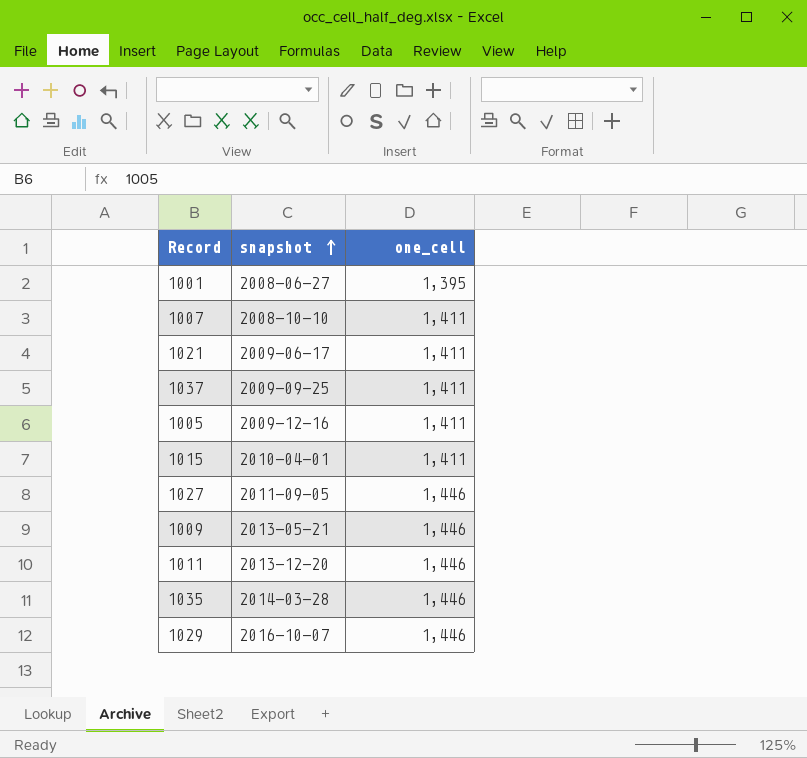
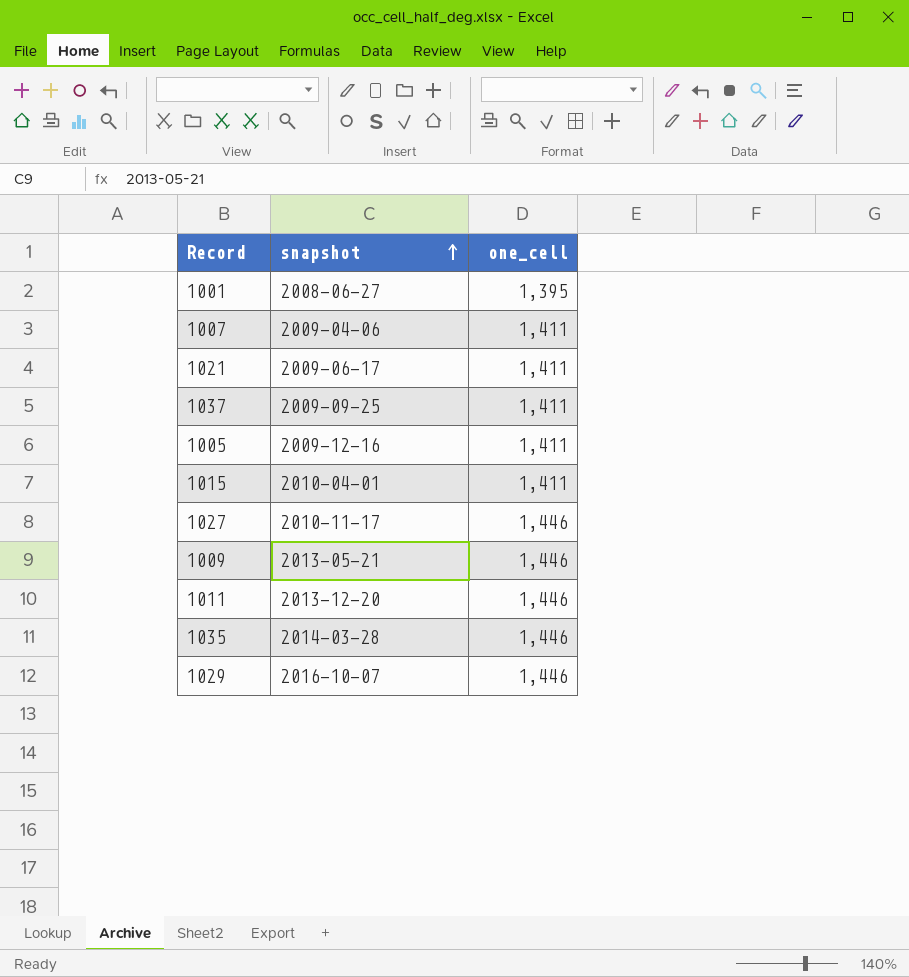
1007 | snapshot: 2008-10-10 -> 2009-04-06
1027 | snapshot: 2011-09-05 -> 2010-11-17

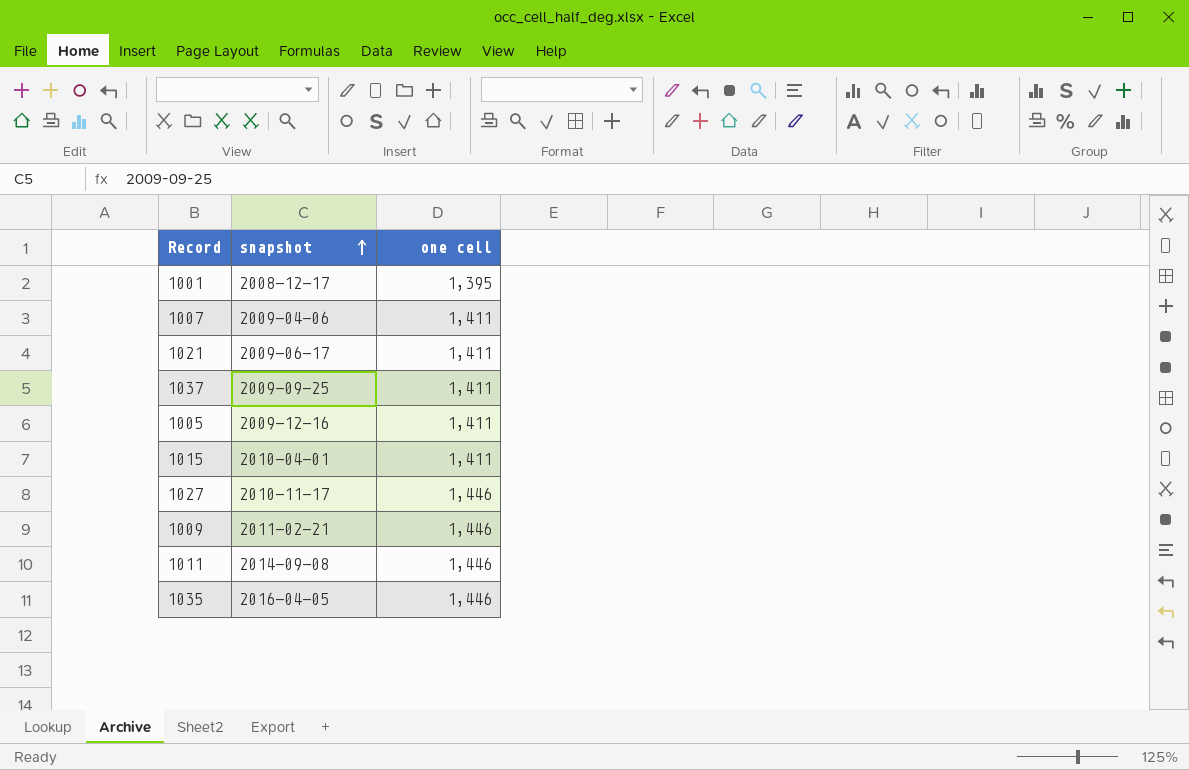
column name: one_cell -> one cell
row 1029: 2016-10-07 | 1,446 -> none
1001 | snapshot: 2008-06-27 -> 2008-12-17
1009 | snapshot: 2013-05-21 -> 2011-02-21
1011 | snapshot: 2013-12-20 -> 2014-09-08
1035 | snapshot: 2014-03-28 -> 2016-04-05

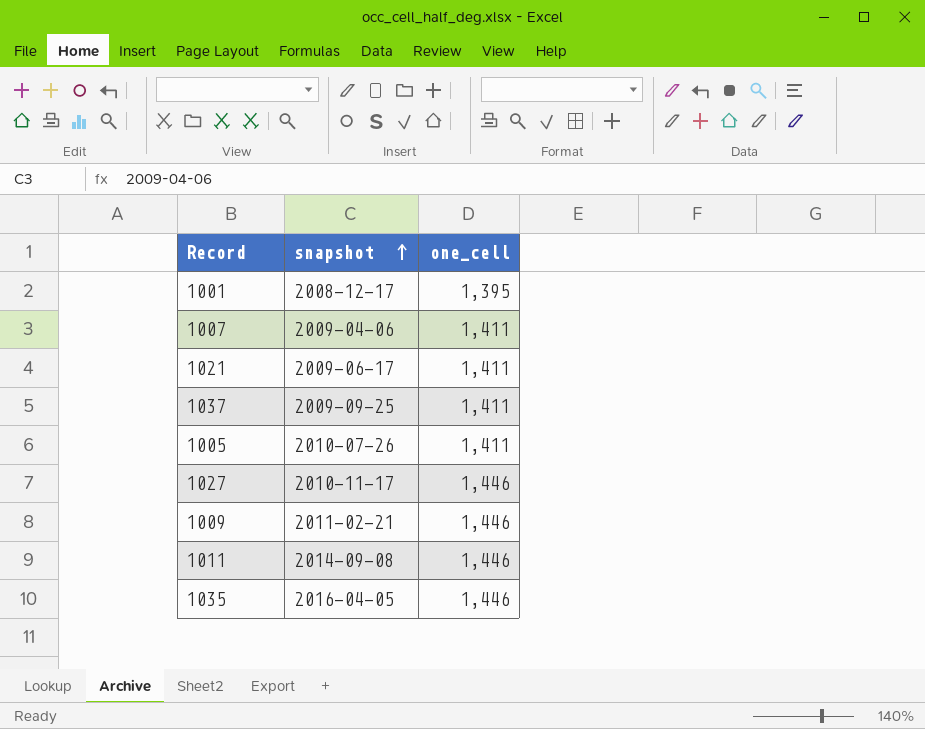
column name: one cell -> one_cell
row 1015: 2010-04-01 | 1,411 -> none
1005 | snapshot: 2009-12-16 -> 2010-07-26

